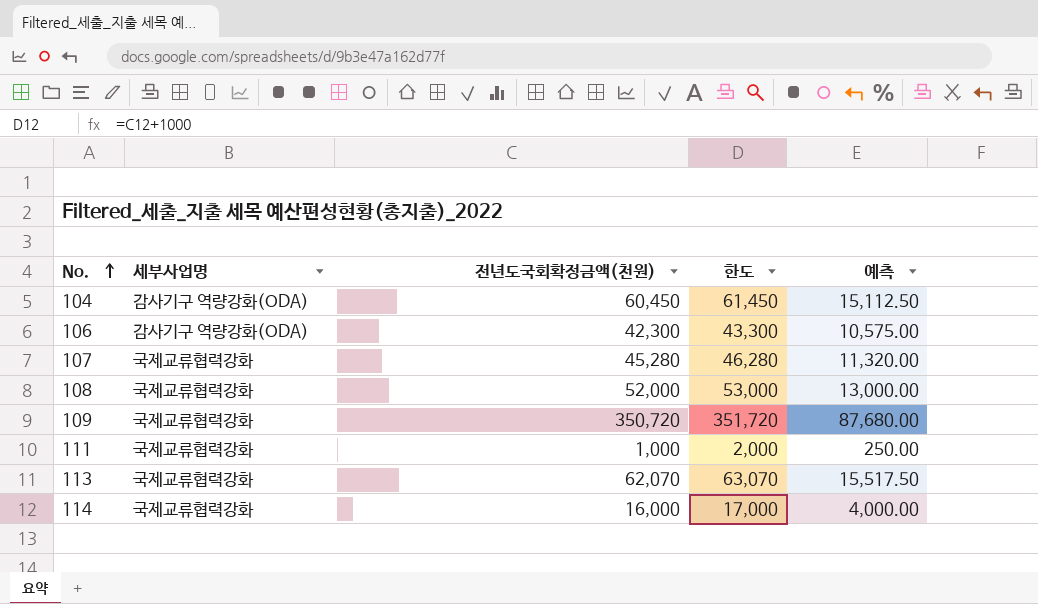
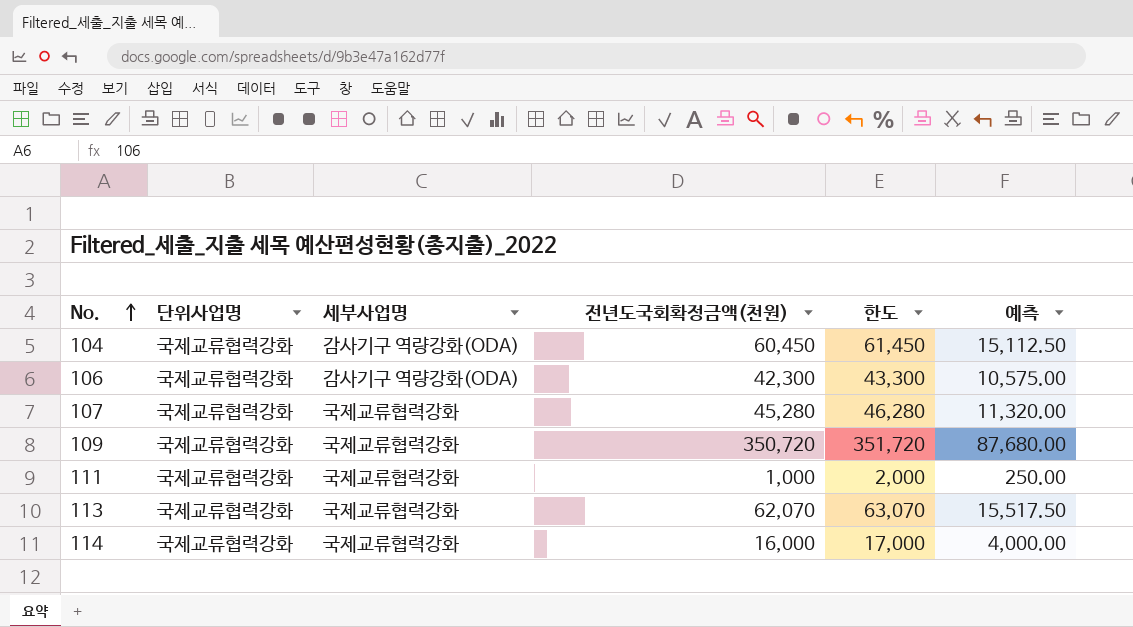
column 단위사업명 | position: none -> 2
row 108: 국제교류협력강화 | 52,000 | 53,000 | 13,000.00 -> none

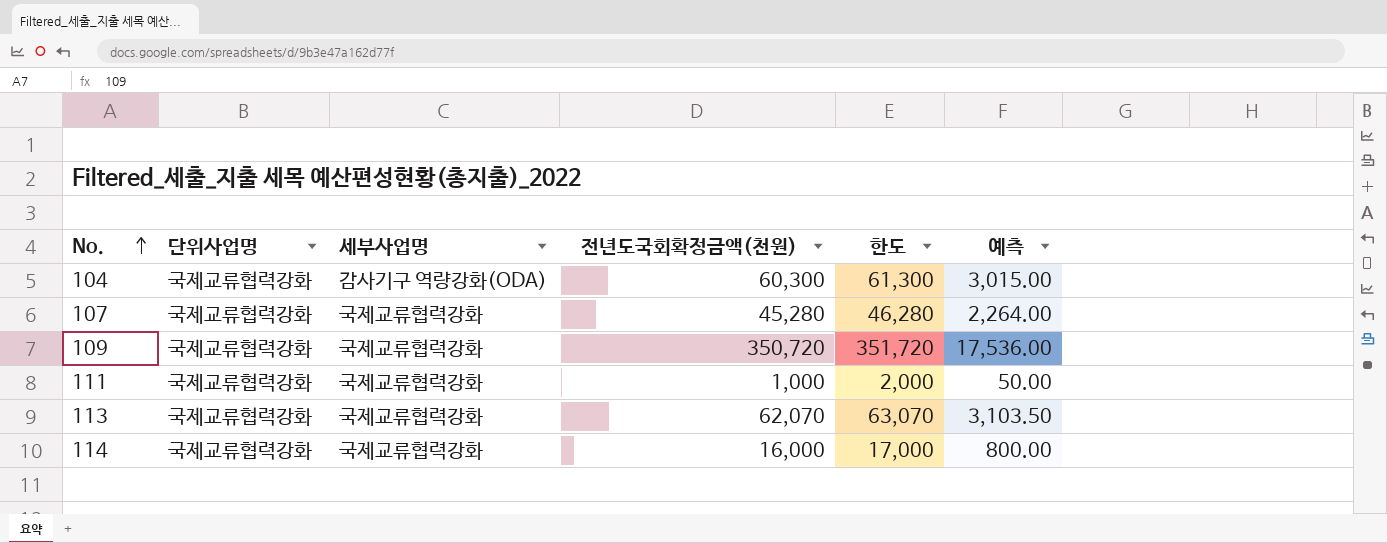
column 예측 | formula: [전년도국회확정금액(천원)] * 0.25 -> [전년도국회확정금액(천원)] * 0.05
row 106: 국제교류협력강화 | 감사기구 역량강화(ODA) | 42,300 | 43,300 | 10,575.00 -> none
104 | 전년도국회확정금액(천원): 60,450 -> 60,300
104 | 한도: 61,450 -> 61,300

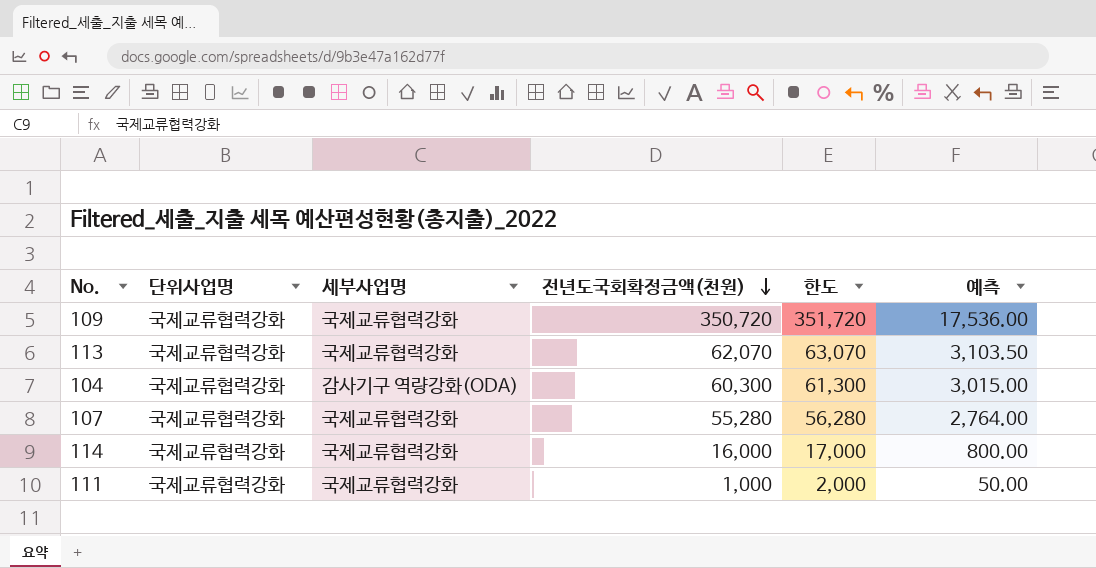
row order: No. ascending -> 전년도국회확정금액(천원) descending
107 | 전년도국회확정금액(천원): 45,280 -> 55,280
107 | 한도: 46,280 -> 56,280
107 | 예측: 2,264.00 -> 2,764.00

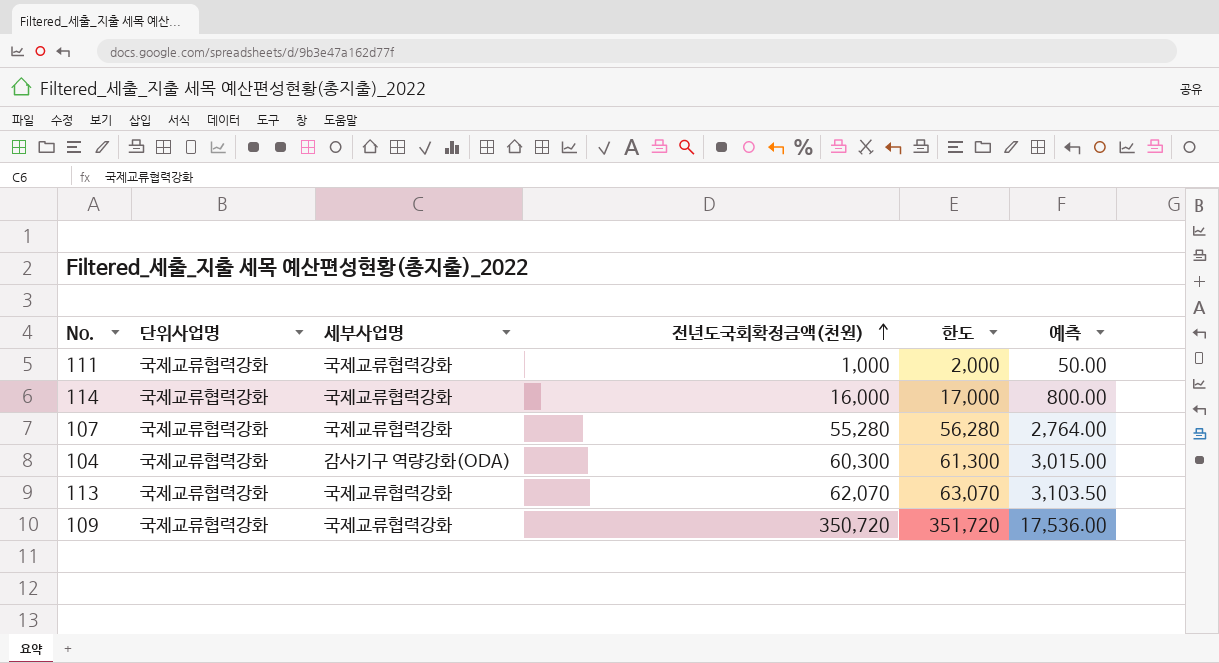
row order: 전년도국회확정금액(천원) descending -> 전년도국회확정금액(천원) ascending

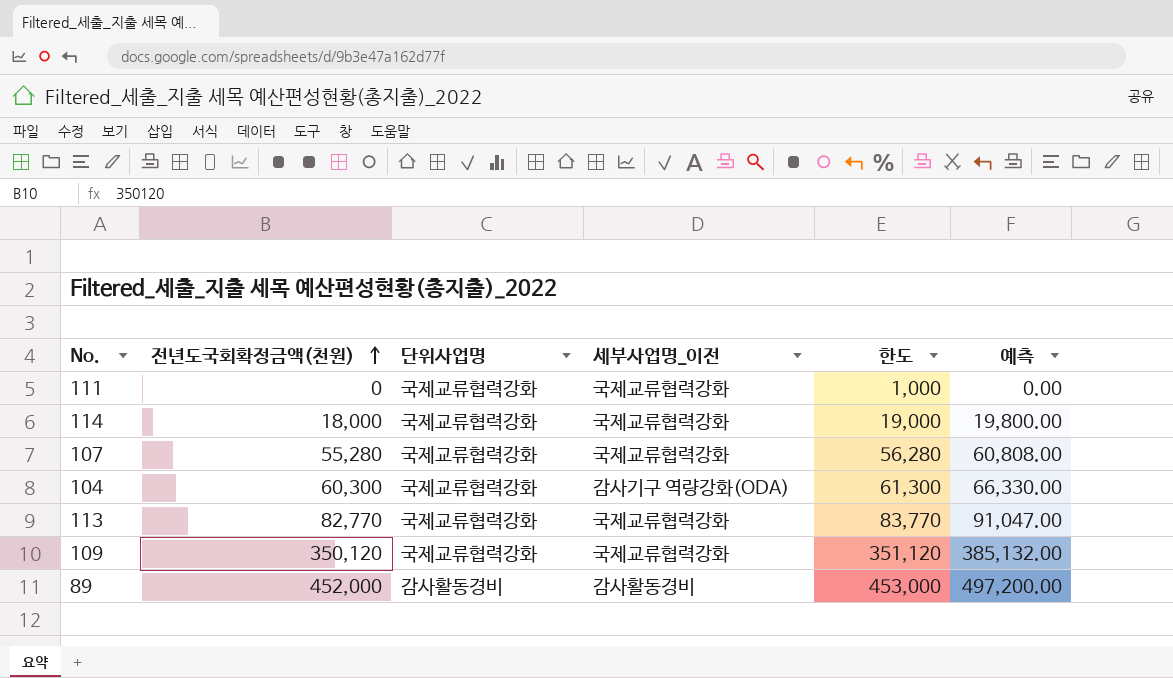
column 전년도국회확정금액(천원) | position: 4 -> 2
column name: 세부사업명 -> 세부사업명_이전
column 예측 | formula: [전년도국회확정금액(천원)] * 0.05 -> [전년도국회확정금액(천원)] * 1.1
111 | 전년도국회확정금액(천원): 1,000 -> 0
111 | 한도: 2,000 -> 1,000
114 | 전년도국회확정금액(천원): 16,000 -> 18,000
114 | 한도: 17,000 -> 19,000
113 | 전년도국회확정금액(천원): 62,070 -> 82,770
113 | 한도: 63,070 -> 83,770
109 | 전년도국회확정금액(천원): 350,720 -> 350,120
109 | 한도: 351,720 -> 351,120
row 89: none -> 452,000 | 감사활동경비 | 감사활동경비 | 453,000 | 497,200.00

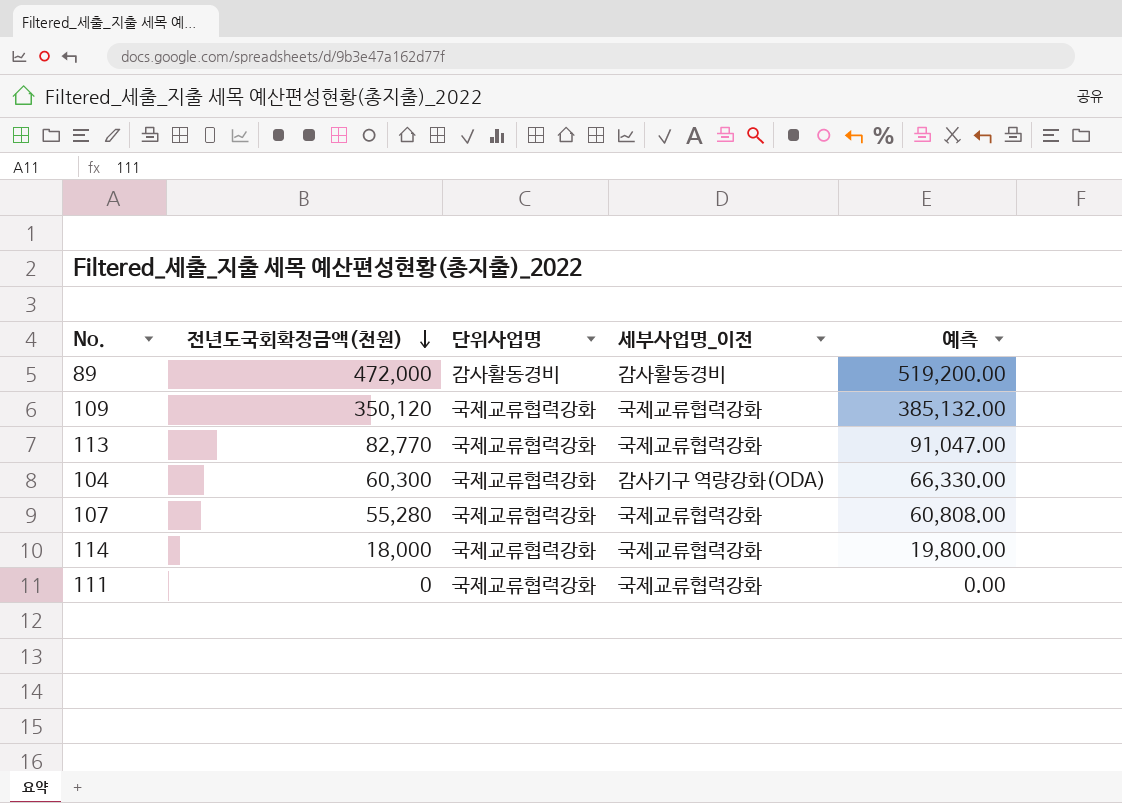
row order: 전년도국회확정금액(천원) ascending -> 전년도국회확정금액(천원) descending
column 한도 | formula: [전년도국회확정금액(천원)] + 1000 -> none
89 | 전년도국회확정금액(천원): 452,000 -> 472,000
89 | 예측: 497,200.00 -> 519,200.00

